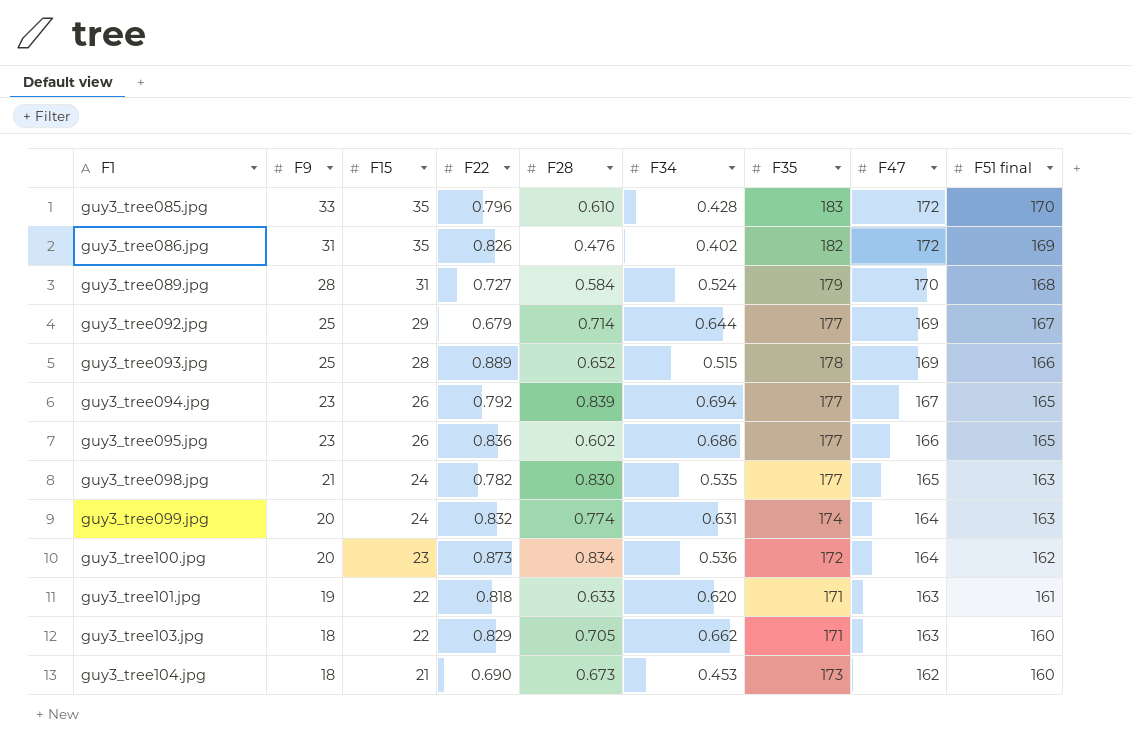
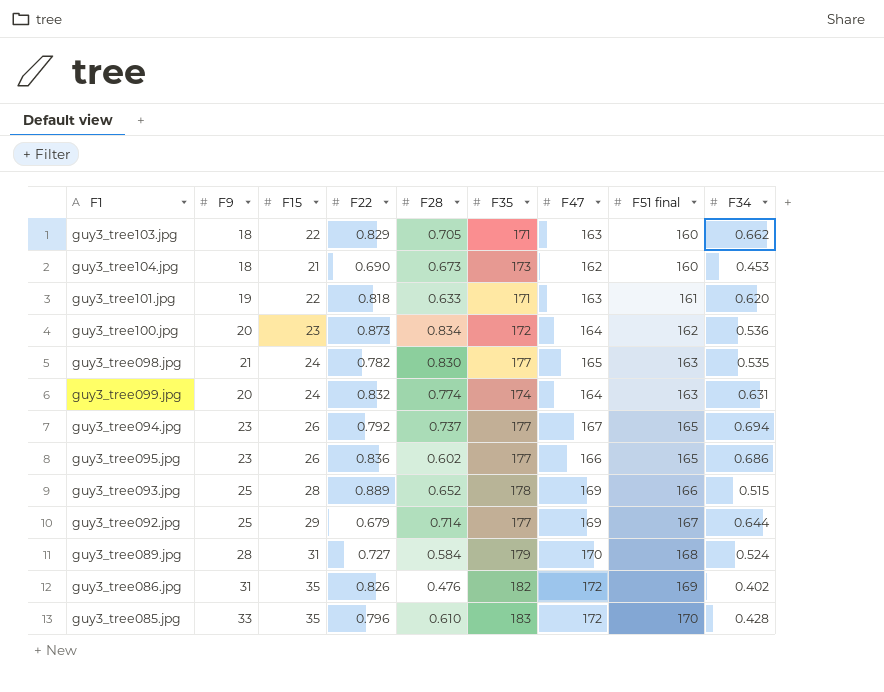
row order: F1 ascending -> F51 final ascending
column F34 | position: 6 -> 9
guy3_tree094.jpg | F28: 0.839 -> 0.737

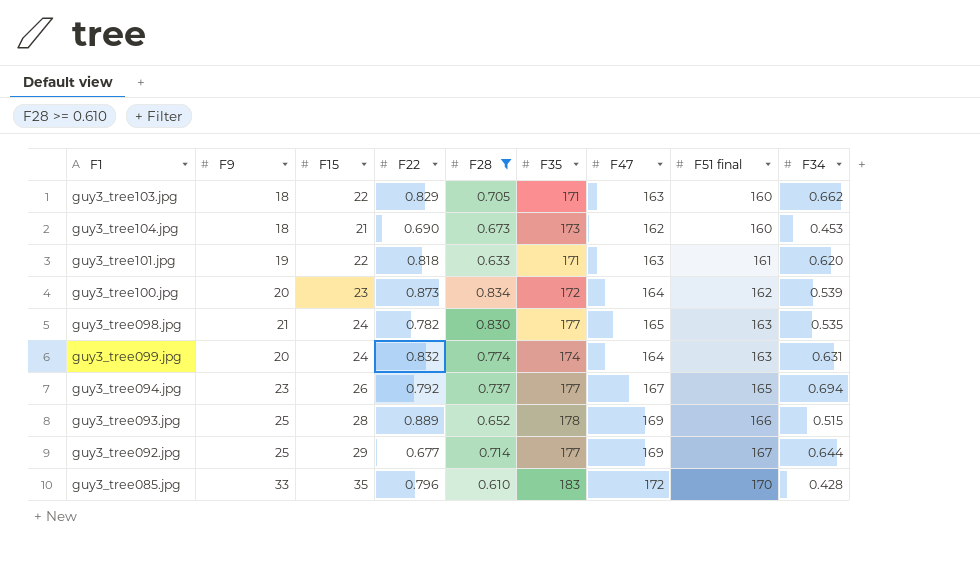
filter: none -> F28 >= 0.610
guy3_tree100.jpg | F34: 0.536 -> 0.539
guy3_tree092.jpg | F22: 0.679 -> 0.677

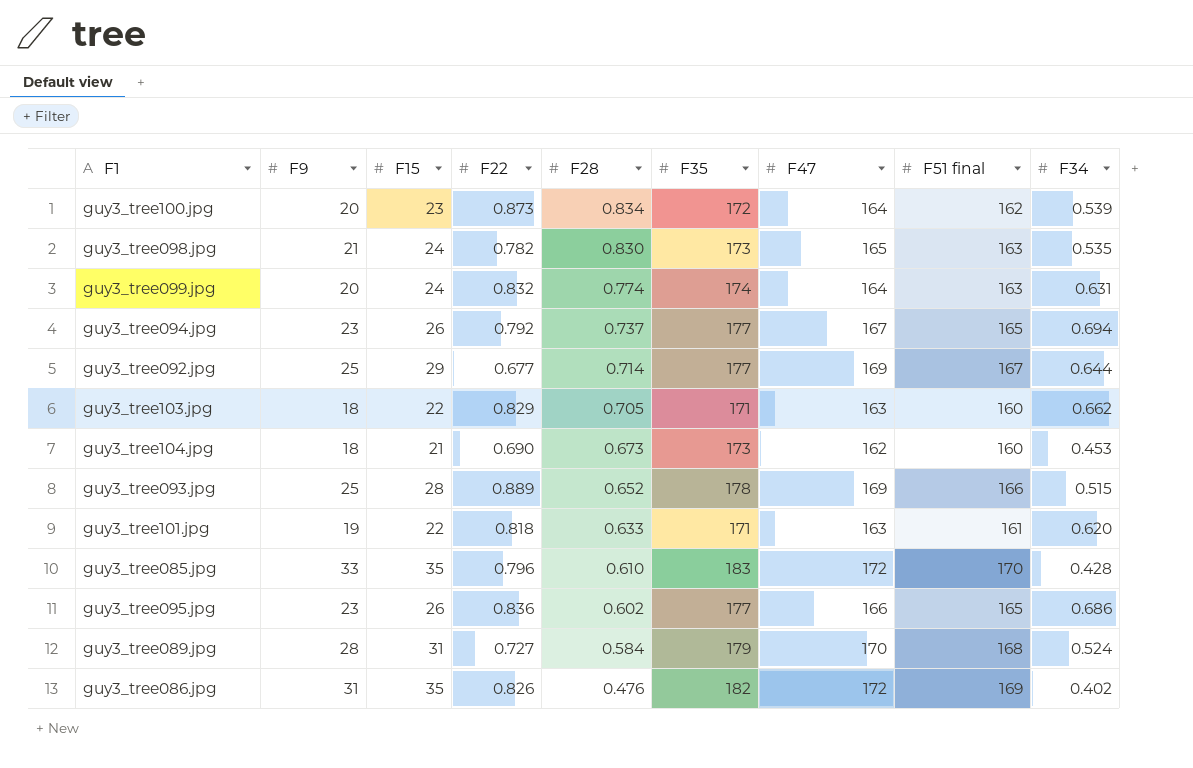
filter: F28 >= 0.610 -> none
row order: F51 final ascending -> F28 descending
guy3_tree098.jpg | F35: 177 -> 173

